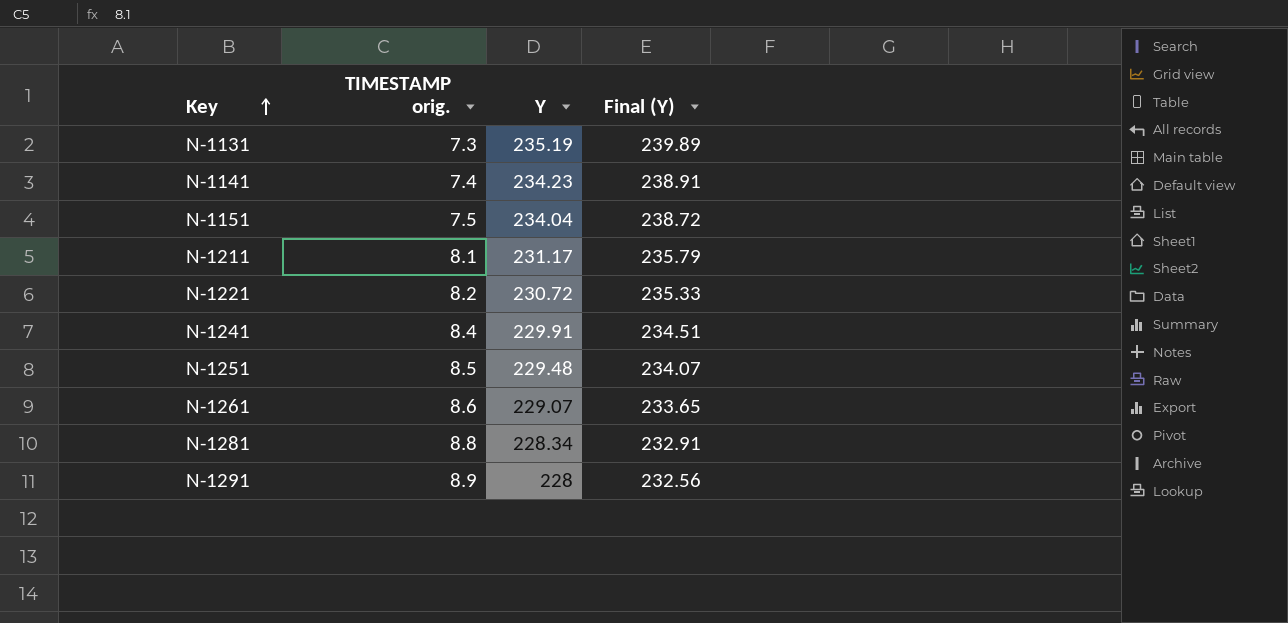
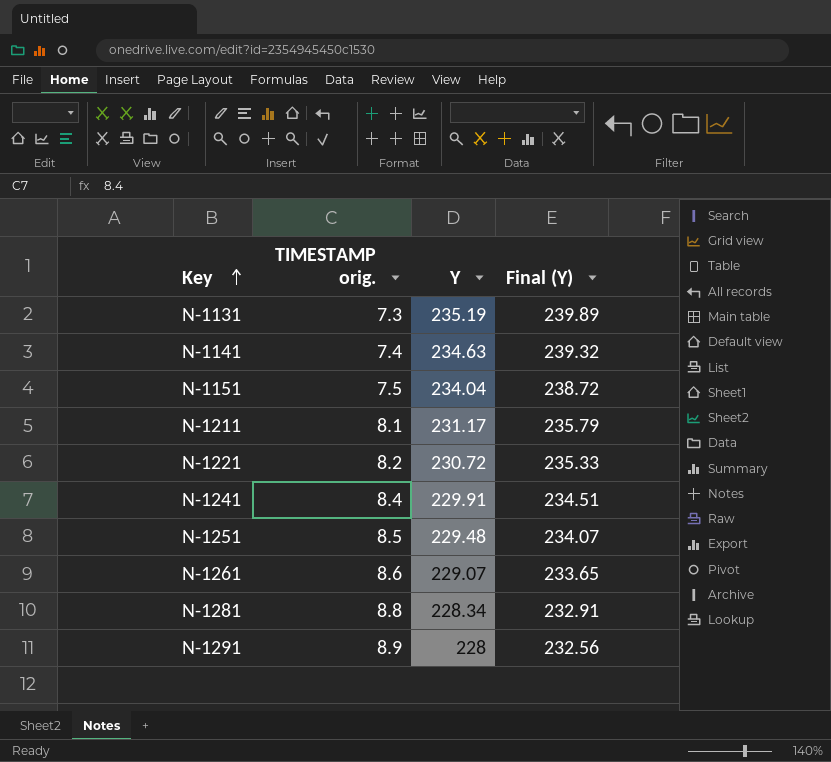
N-1141 | Y: 234.23 -> 234.63
N-1141 | Final (Y): 238.91 -> 239.32

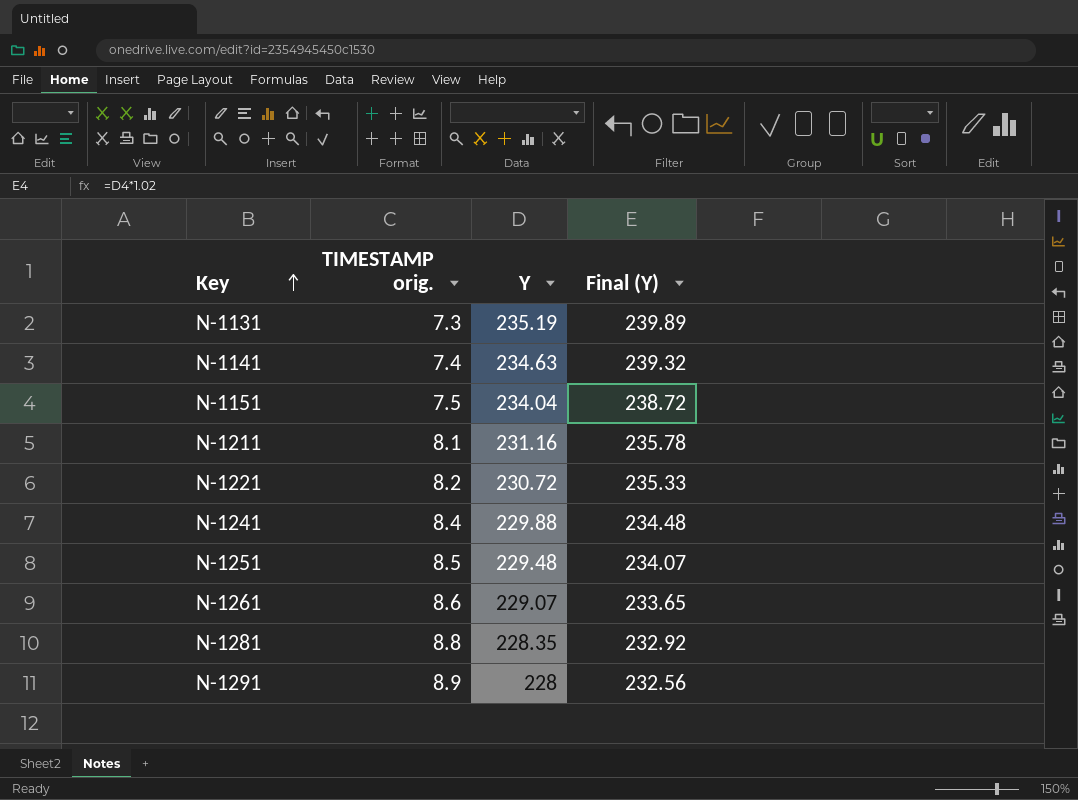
N-1211 | Y: 231.17 -> 231.16
N-1211 | Final (Y): 235.79 -> 235.78
N-1241 | Y: 229.91 -> 229.88
N-1241 | Final (Y): 234.51 -> 234.48
N-1281 | Y: 228.34 -> 228.35
N-1281 | Final (Y): 232.91 -> 232.92

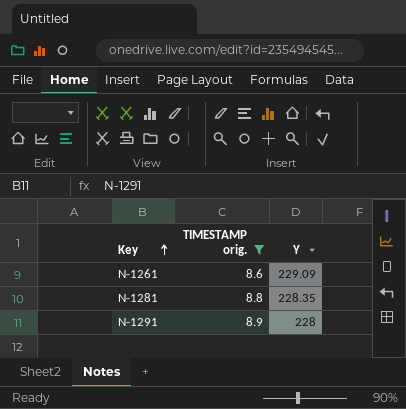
filter: none -> TIMESTAMP orig. >= 8.6
column Final (Y) | formula: [Y] * 1.02 -> none
N-1261 | Y: 229.07 -> 229.09

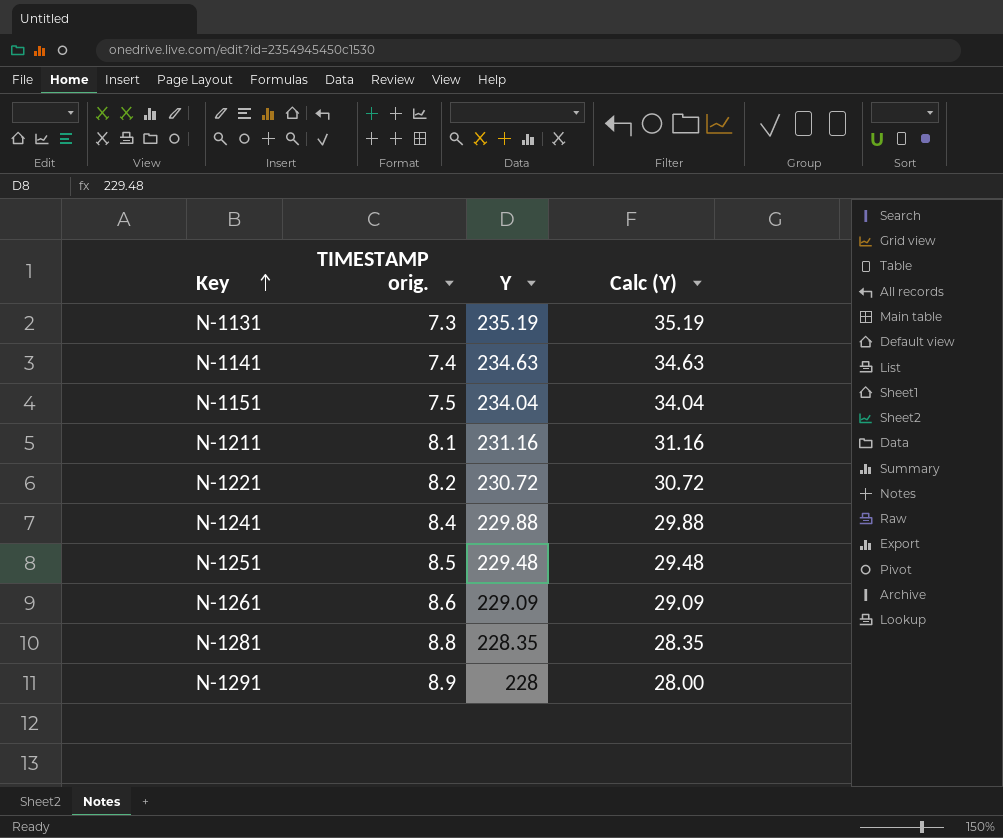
filter: TIMESTAMP orig. >= 8.6 -> none
column Calc (Y) | formula: none -> [Y] - 200

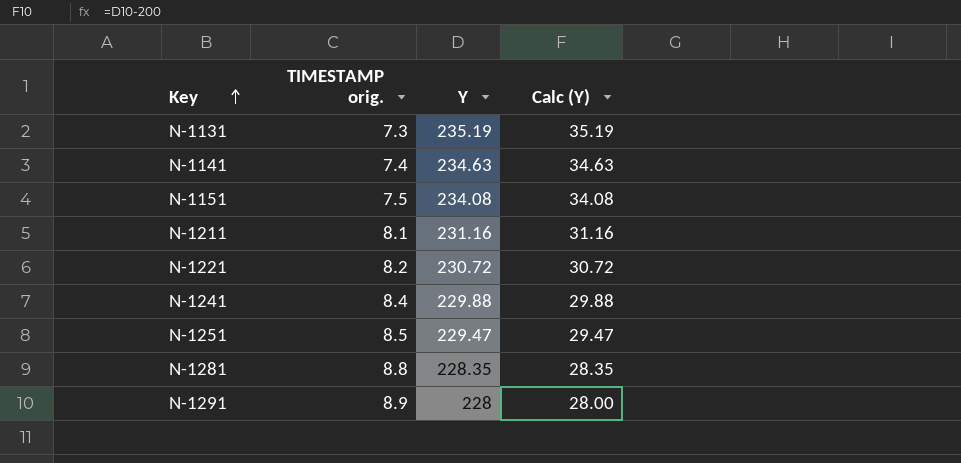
row N-1261: 8.6 | 229.09 | 29.09 -> none
N-1151 | Y: 234.04 -> 234.08
N-1151 | Calc (Y): 34.04 -> 34.08
N-1251 | Y: 229.48 -> 229.47
N-1251 | Calc (Y): 29.48 -> 29.47

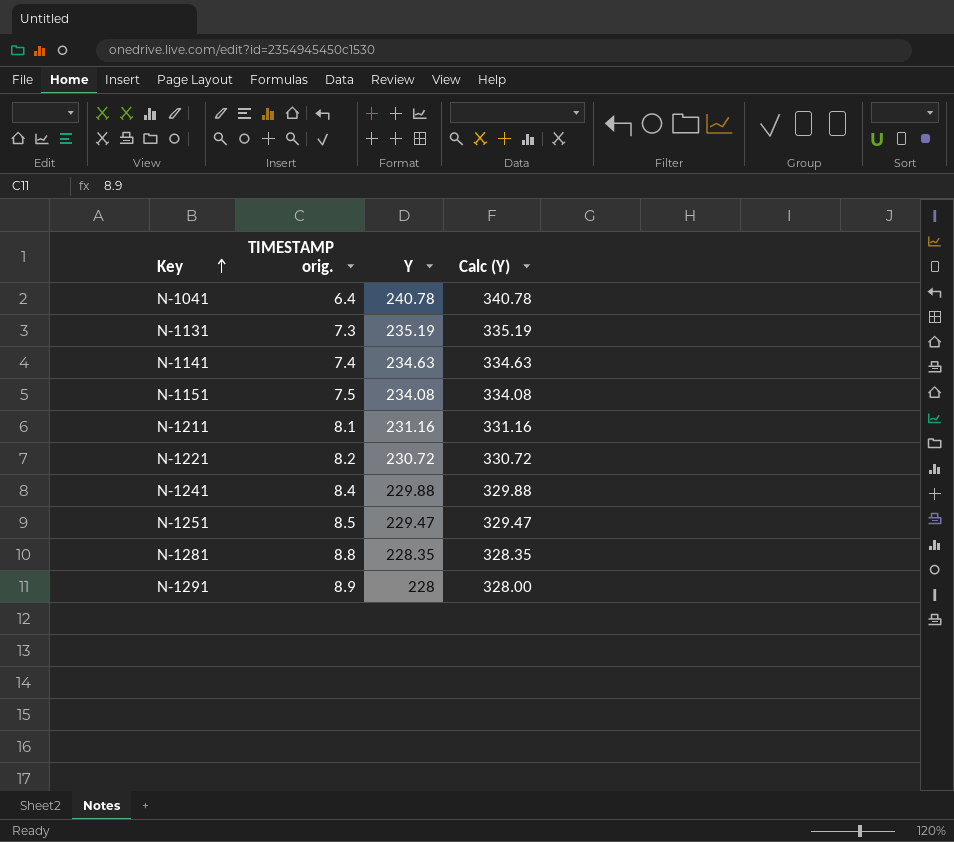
column Calc (Y) | formula: [Y] - 200 -> [Y] + 100
row N-1041: none -> 6.4 | 240.78 | 340.78

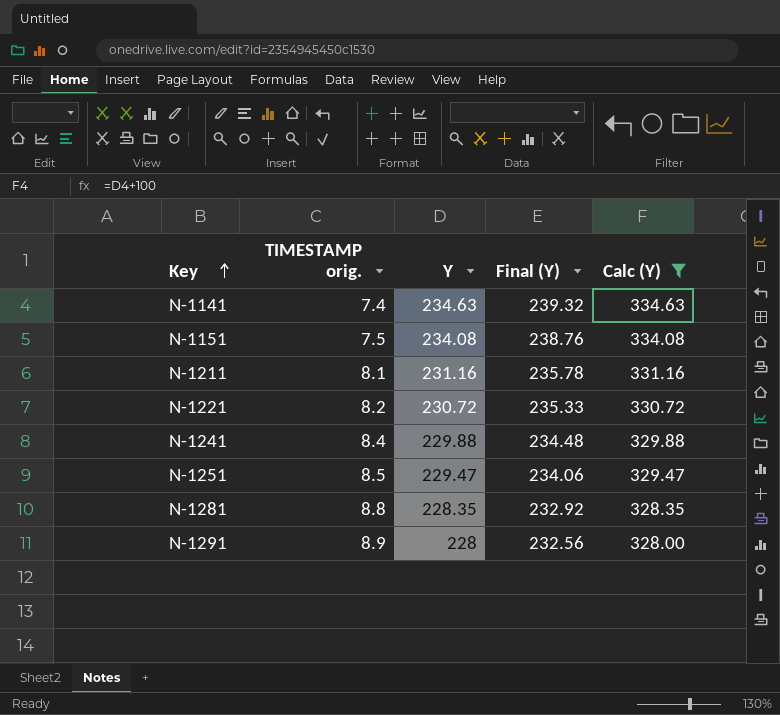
filter: none -> Calc (Y) <= 334.63
column Final (Y) | formula: none -> [Y] * 1.02

